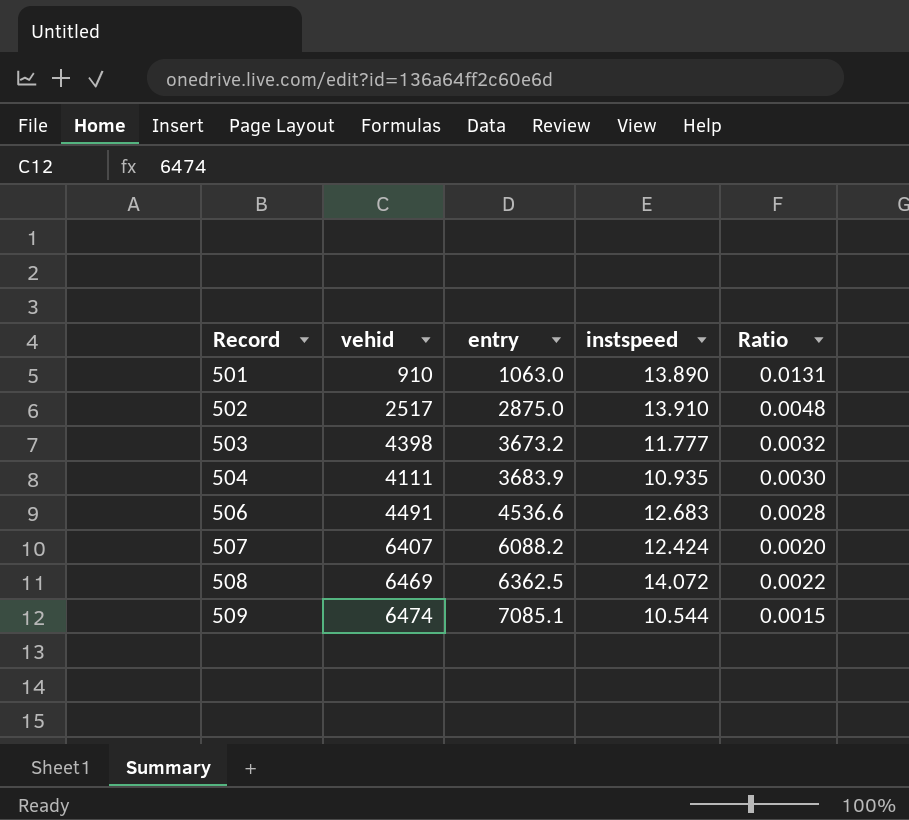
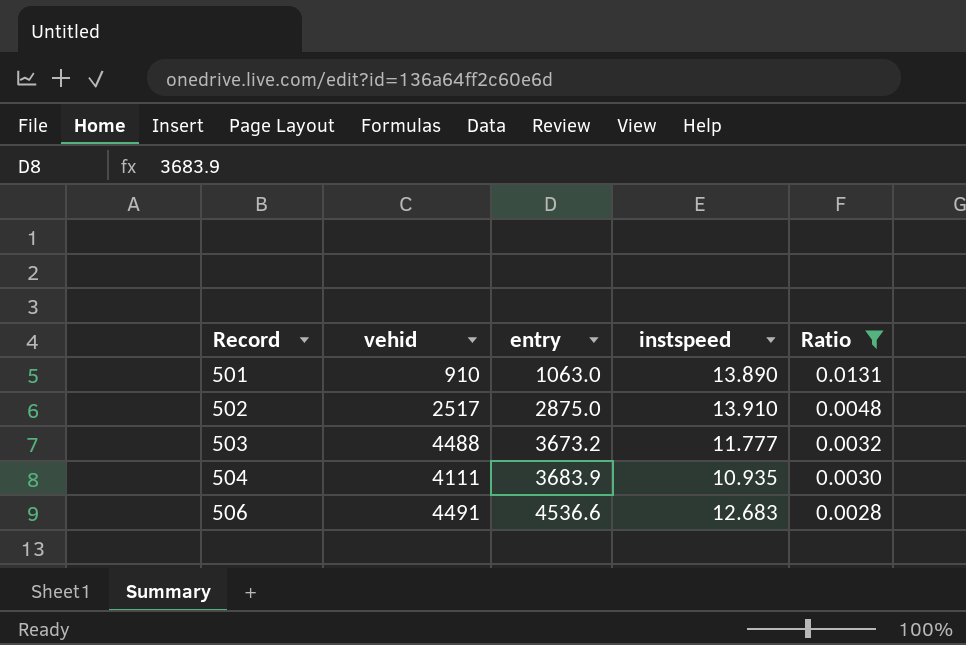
filter: none -> Ratio >= 0.0028
503 | vehid: 4398 -> 4488

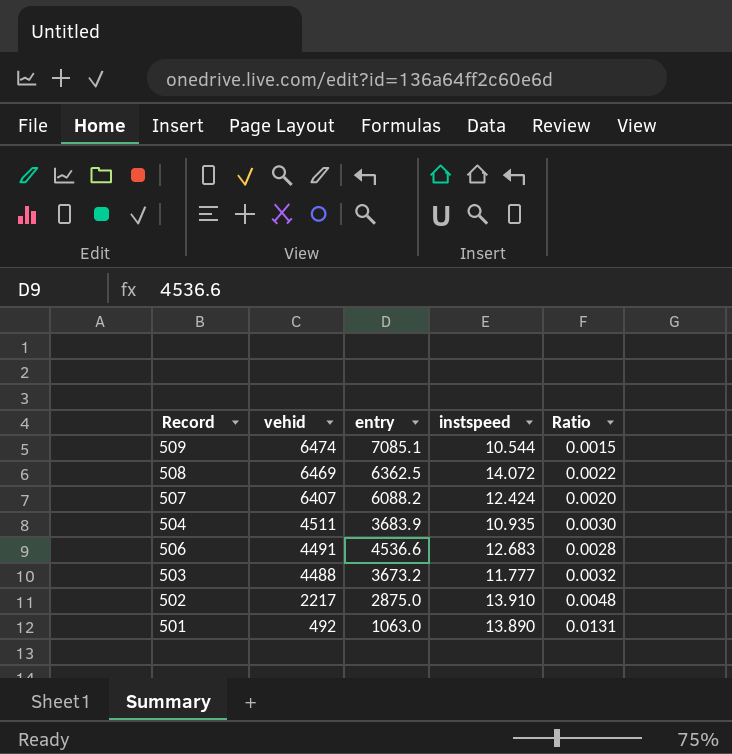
filter: Ratio >= 0.0028 -> none
row order: Record ascending -> vehid descending
504 | vehid: 4111 -> 4511
502 | vehid: 2517 -> 2217
501 | vehid: 910 -> 492

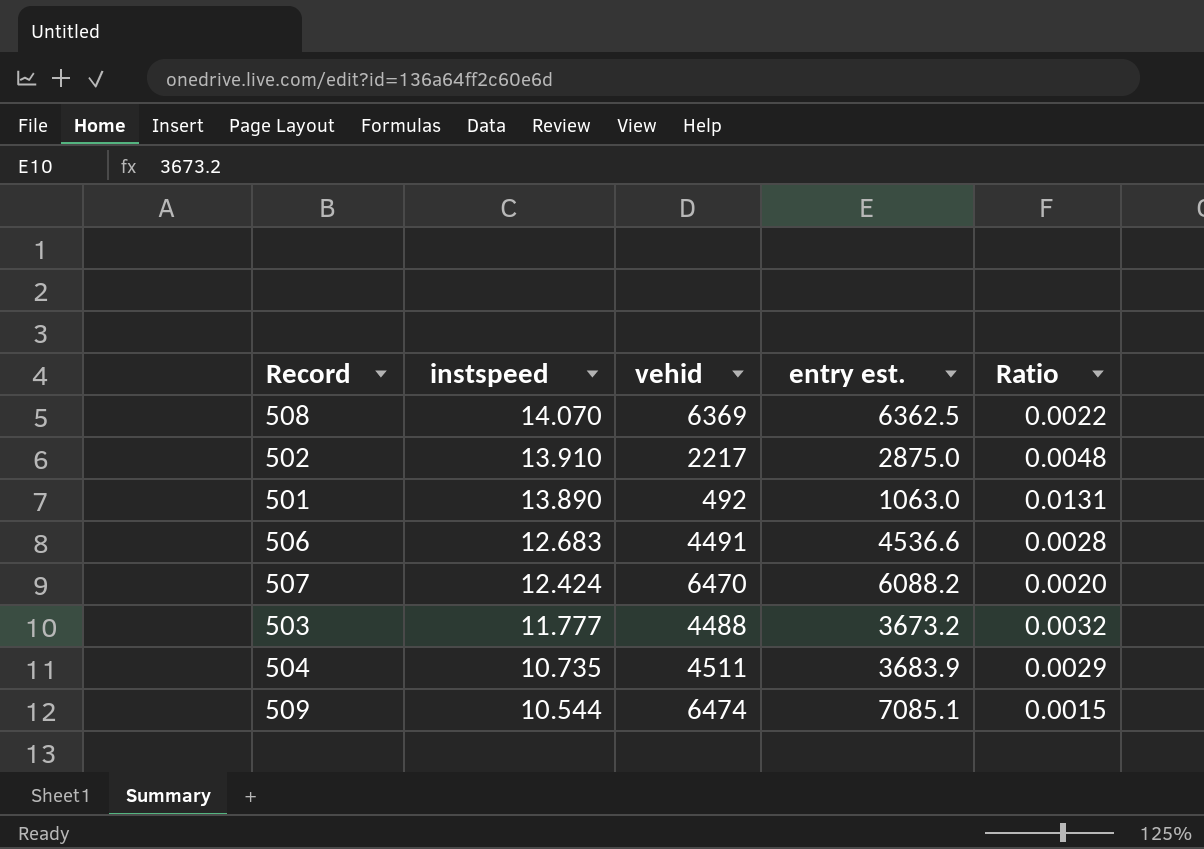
row order: vehid descending -> instspeed descending
column instspeed | position: 4 -> 2
column name: entry -> entry est.
508 | instspeed: 14.072 -> 14.070
508 | vehid: 6469 -> 6369
507 | vehid: 6407 -> 6470
504 | instspeed: 10.935 -> 10.735
504 | Ratio: 0.0030 -> 0.0029

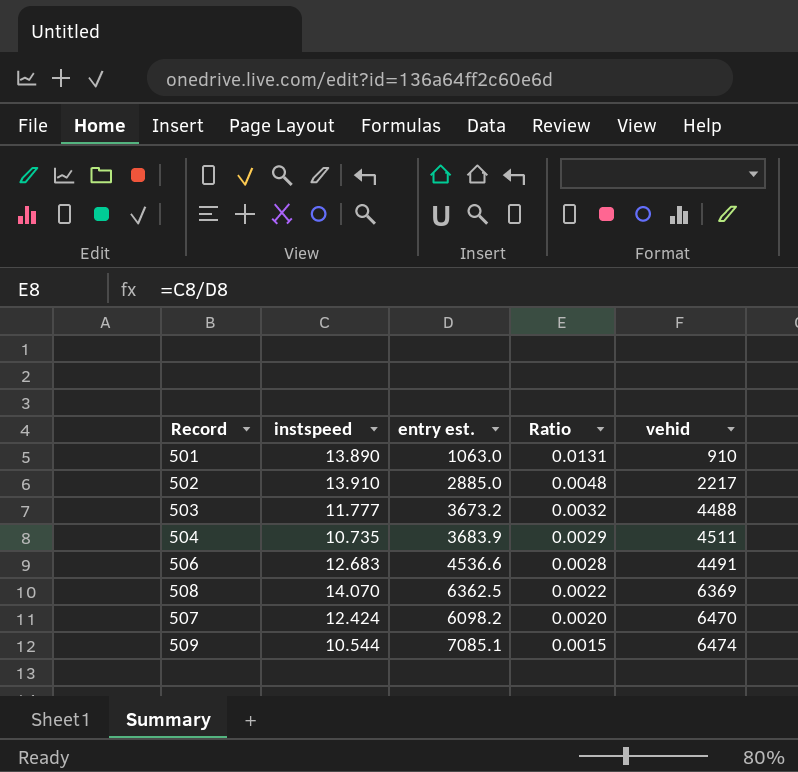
row order: instspeed descending -> Ratio descending
column vehid | position: 3 -> 5
501 | vehid: 492 -> 910
502 | entry est.: 2875.0 -> 2885.0
507 | entry est.: 6088.2 -> 6098.2

